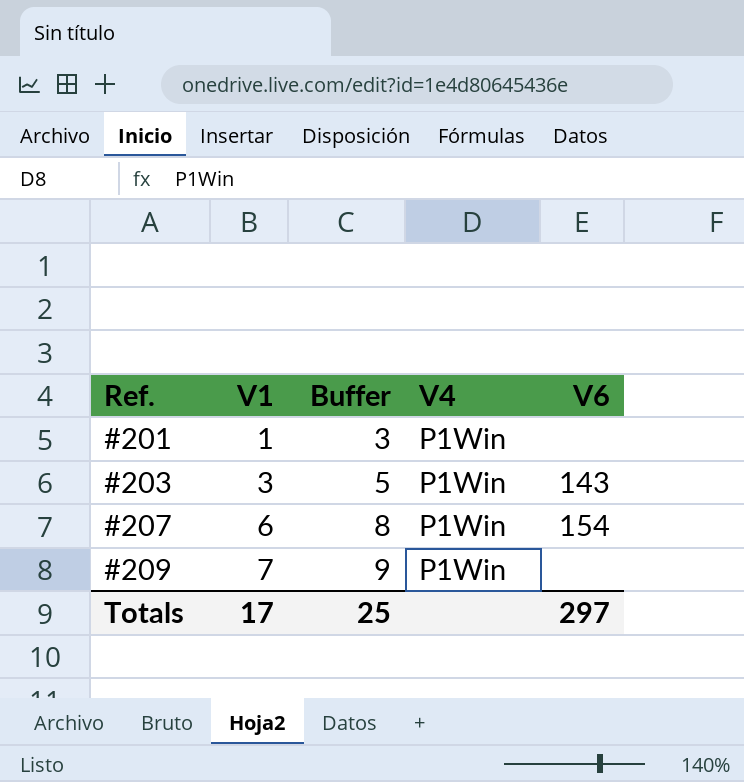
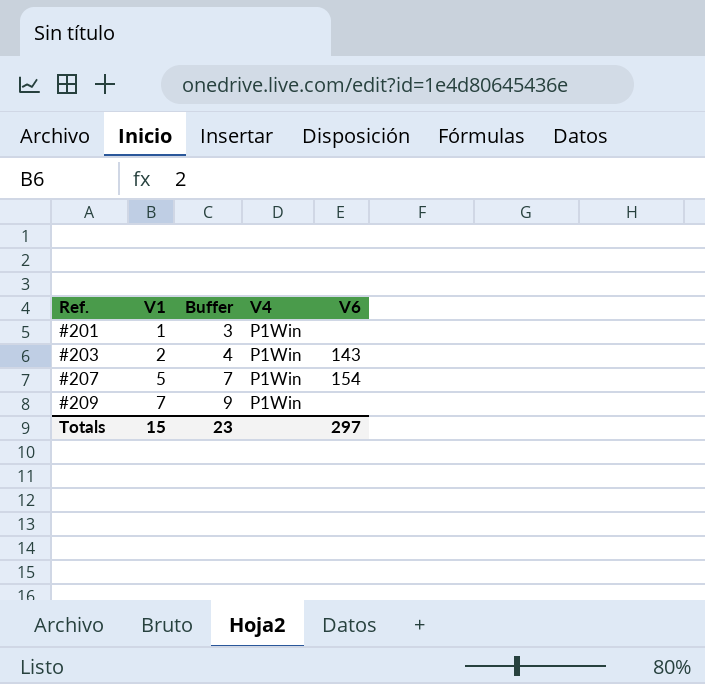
#203 | V1: 3 -> 2
#203 | Buffer: 5 -> 4
#207 | V1: 6 -> 5
#207 | Buffer: 8 -> 7
Totals | V1: 17 -> 15
Totals | Buffer: 25 -> 23

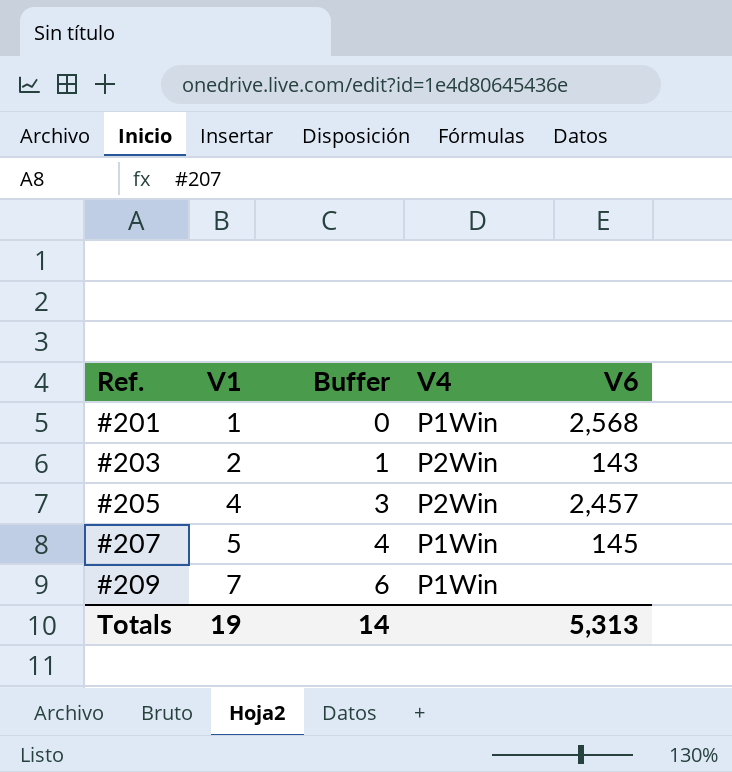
column Buffer | formula: [V1] + 2 -> [V1] - 1
#201 | V6: none -> 2,568
#203 | V4: P1Win -> P2Win
row #205: none -> 4 | 3 | P2Win | 2,457
#207 | V6: 154 -> 145
Totals | V1: 15 -> 19
Totals | Buffer: 23 -> 14
Totals | V6: 297 -> 5,313

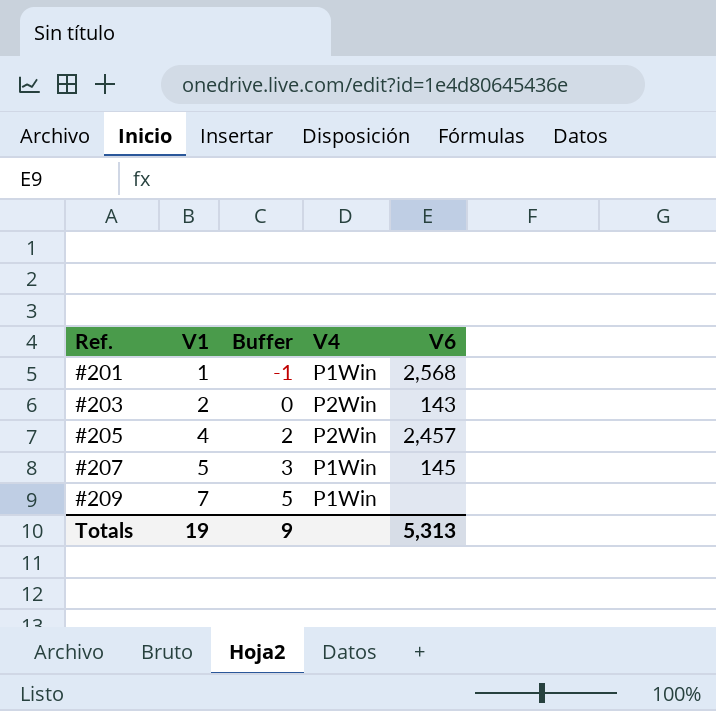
column Buffer | formula: [V1] - 1 -> [V1] - 2
Totals | Buffer: 14 -> 9

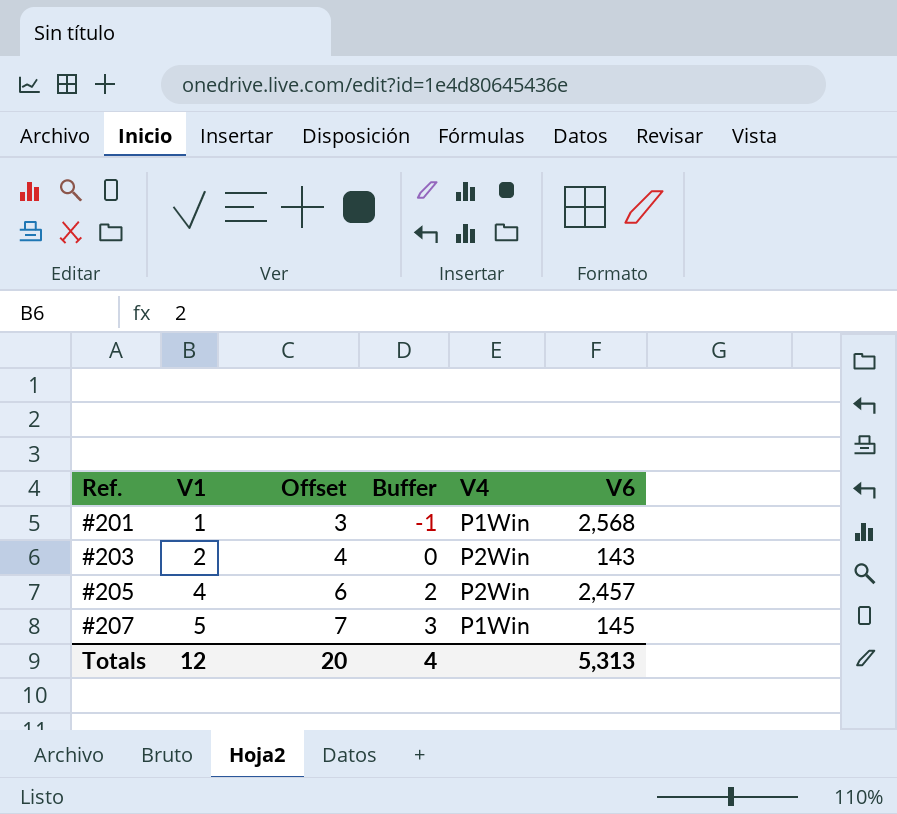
column Offset | formula: none -> [V1] + 2
row #209: 7 | 5 | P1Win | none -> none
Totals | V1: 19 -> 12
Totals | Buffer: 9 -> 4

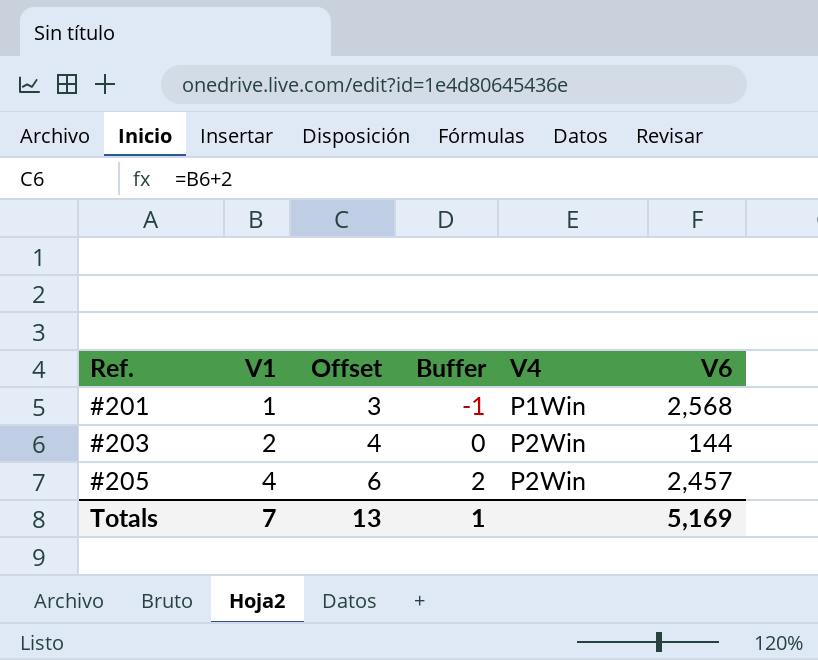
row #207: 5 | 7 | 3 | P1Win | 145 -> none
#203 | V6: 143 -> 144
Totals | V1: 12 -> 7
Totals | Offset: 20 -> 13
Totals | Buffer: 4 -> 1
Totals | V6: 5,313 -> 5,169

